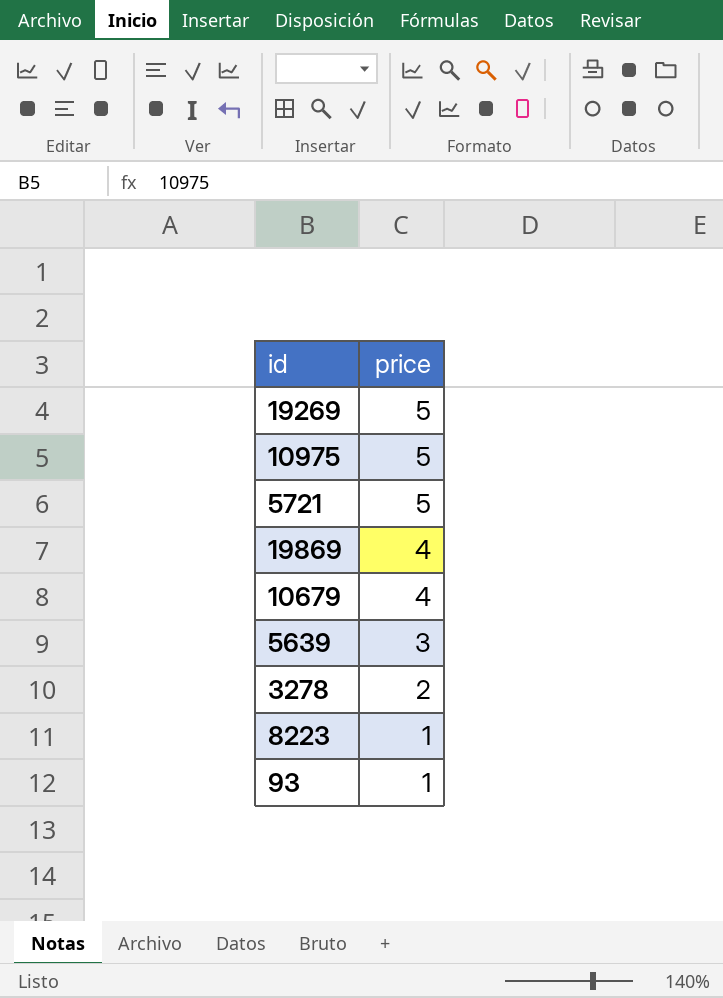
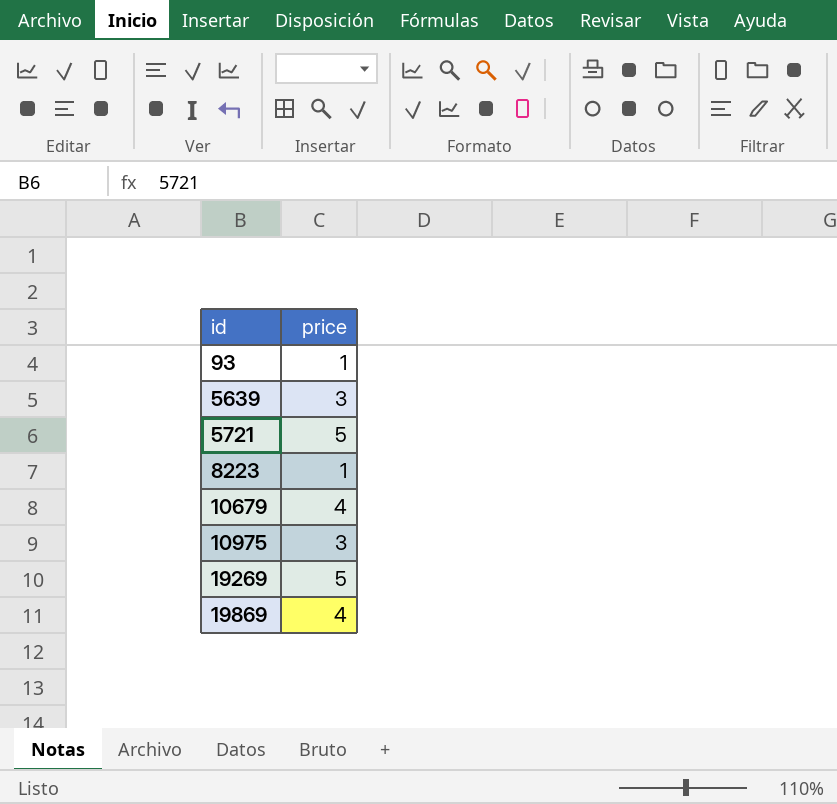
row order: price descending -> id ascending
row 3278: 2 -> none
10975 | price: 5 -> 3

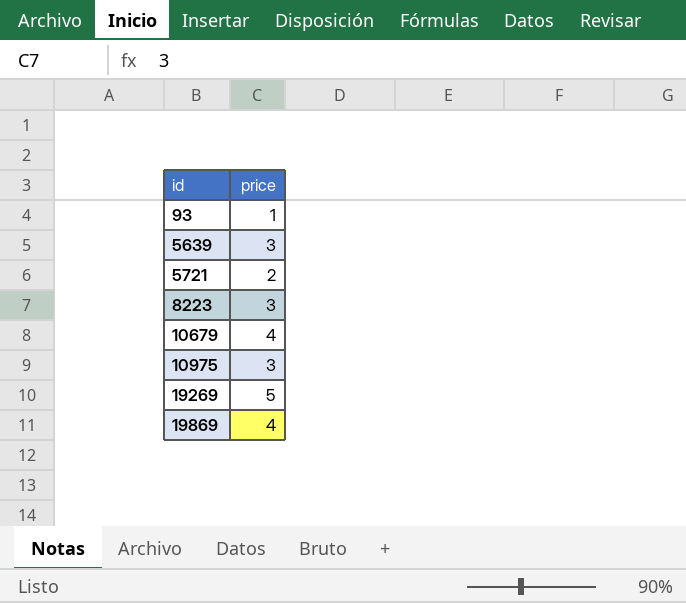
5721 | price: 5 -> 2
8223 | price: 1 -> 3

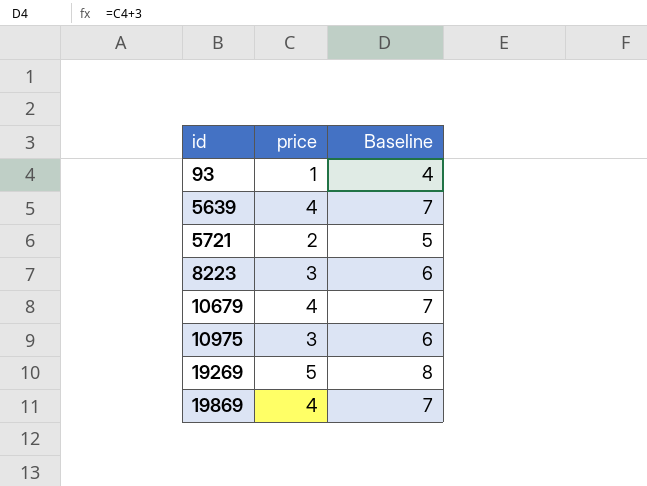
column Baseline | formula: none -> [price] + 3
5639 | price: 3 -> 4

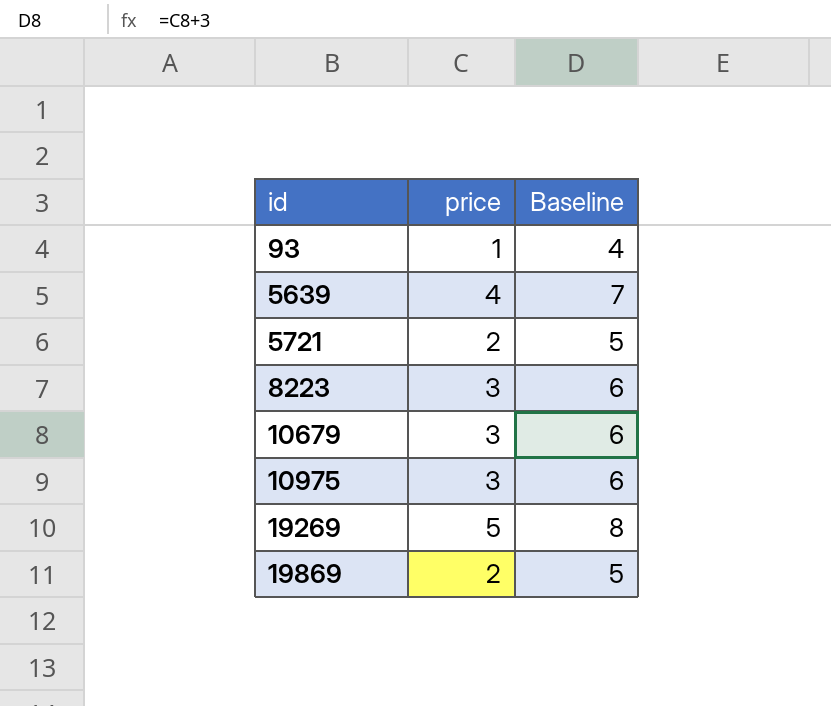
10679 | price: 4 -> 3
10679 | Baseline: 7 -> 6
19869 | price: 4 -> 2
19869 | Baseline: 7 -> 5

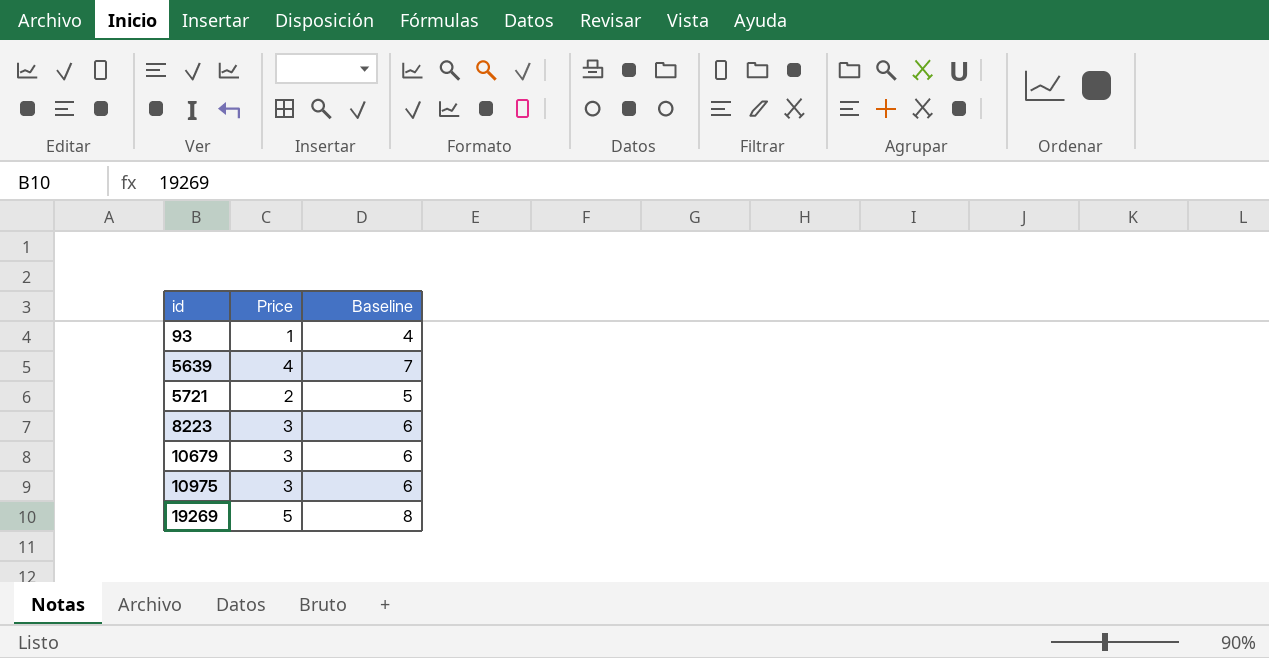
column name: price -> Price
row 19869: 2 | 5 -> none

